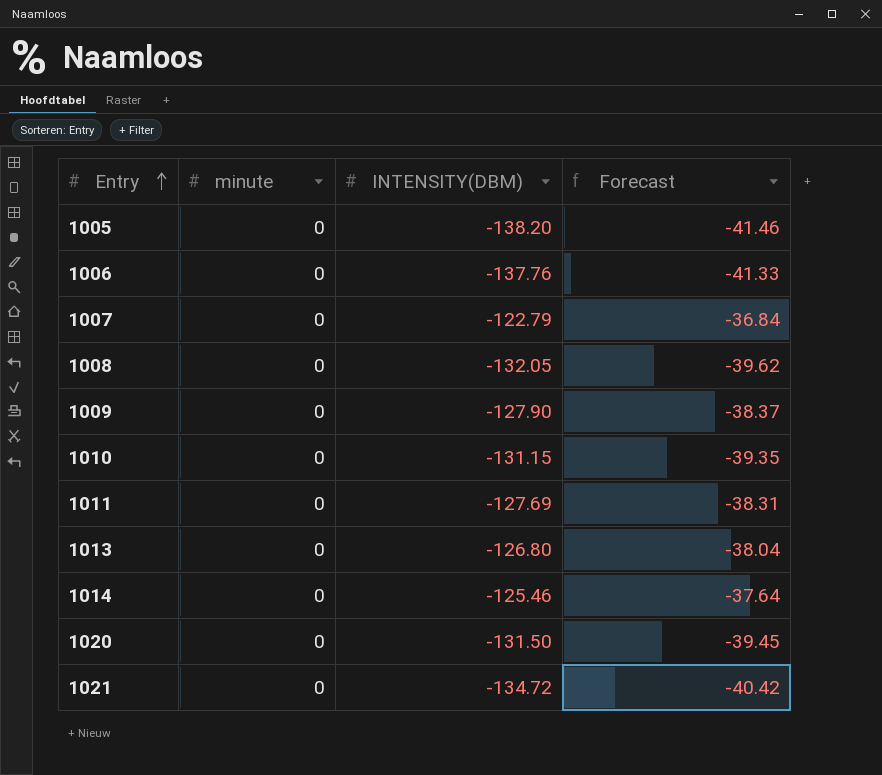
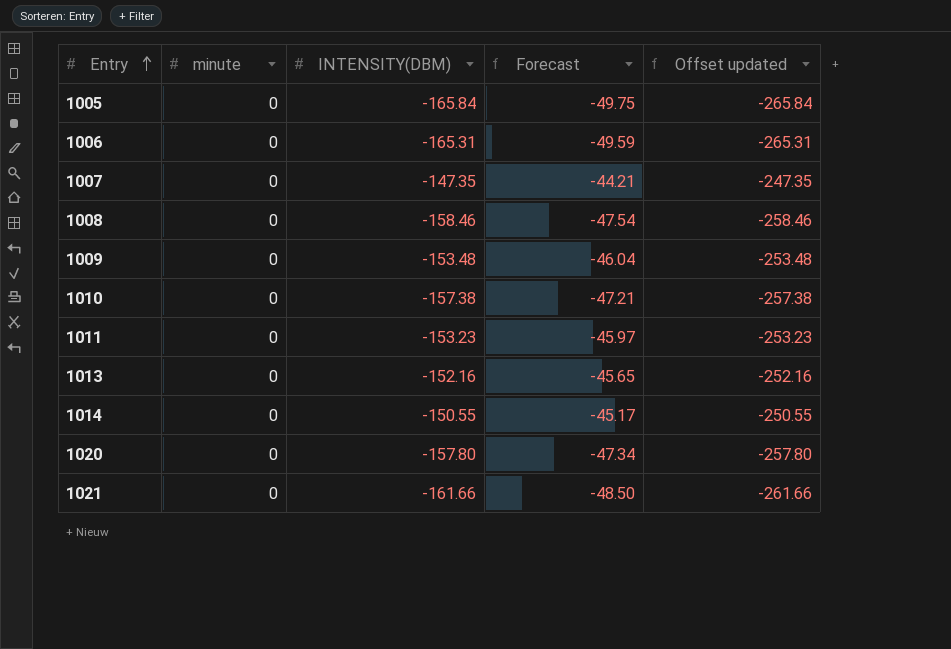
column Offset updated | formula: none -> [INTENSITY(DBM)] - 100
1005 | INTENSITY(DBM): -138.20 -> -165.84
1005 | Forecast: -41.46 -> -49.75
1006 | INTENSITY(DBM): -137.76 -> -165.31
1006 | Forecast: -41.33 -> -49.59
1007 | INTENSITY(DBM): -122.79 -> -147.35
1007 | Forecast: -36.84 -> -44.21
1008 | INTENSITY(DBM): -132.05 -> -158.46
1008 | Forecast: -39.62 -> -47.54
1009 | INTENSITY(DBM): -127.90 -> -153.48
1009 | Forecast: -38.37 -> -46.04
1010 | INTENSITY(DBM): -131.15 -> -157.38
1010 | Forecast: -39.35 -> -47.21
1011 | INTENSITY(DBM): -127.69 -> -153.23
1011 | Forecast: -38.31 -> -45.97
1013 | INTENSITY(DBM): -126.80 -> -152.16
1013 | Forecast: -38.04 -> -45.65
1014 | INTENSITY(DBM): -125.46 -> -150.55
1014 | Forecast: -37.64 -> -45.17
1020 | INTENSITY(DBM): -131.50 -> -157.80
1020 | Forecast: -39.45 -> -47.34
1021 | INTENSITY(DBM): -134.72 -> -161.66
1021 | Forecast: -40.42 -> -48.50

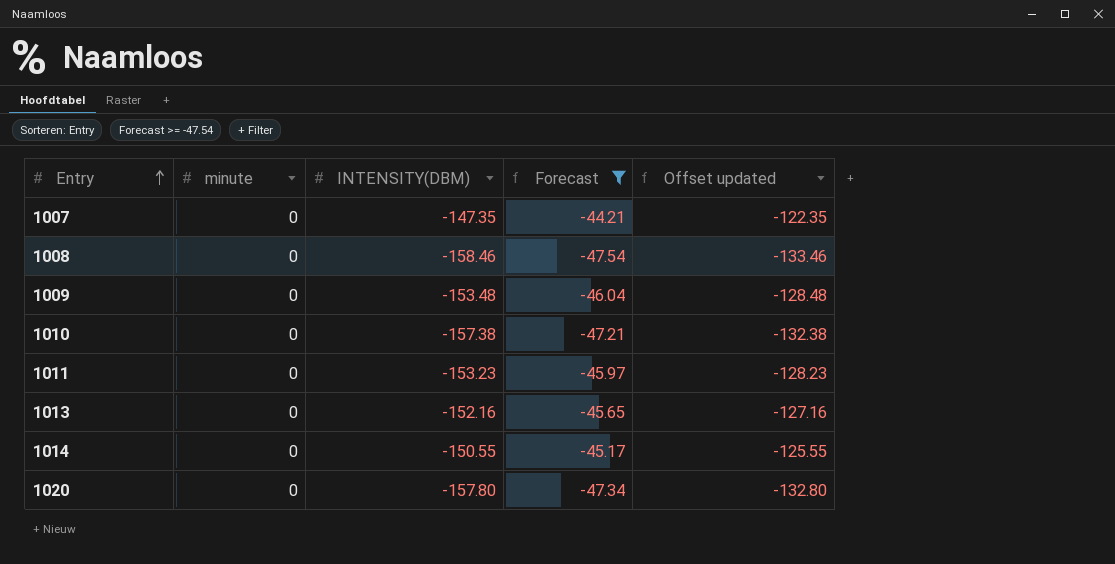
filter: none -> Forecast >= -47.54
column Offset updated | formula: [INTENSITY(DBM)] - 100 -> [INTENSITY(DBM)] + 25

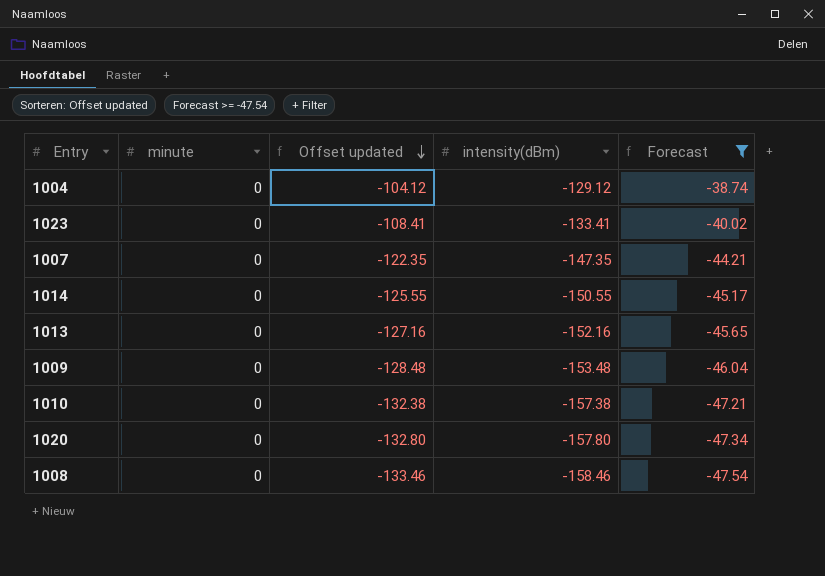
row order: Entry ascending -> Offset updated descending
column Offset updated | position: 5 -> 3
column name: INTENSITY(DBM) -> intensity(dBm)
row 1011: 0 | -153.23 | -45.97 | -128.23 -> none
row 1004: none -> 0 | -104.12 | -129.12 | -38.74
row 1023: none -> 0 | -108.41 | -133.41 | -40.02

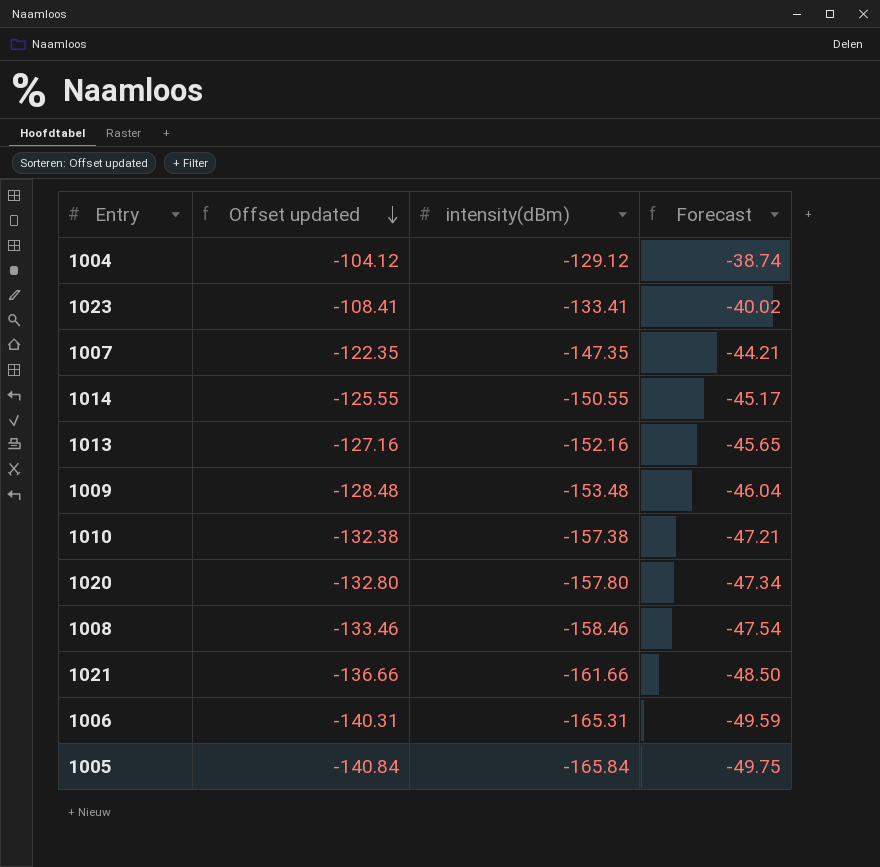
filter: Forecast >= -47.54 -> none
column minute | position: 2 -> none

